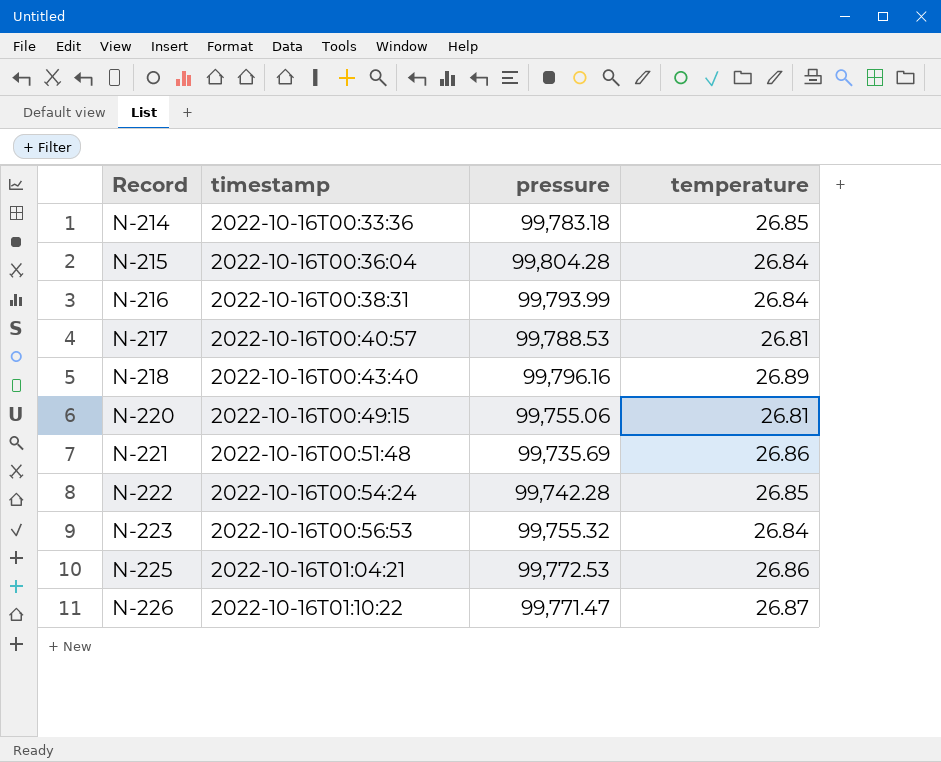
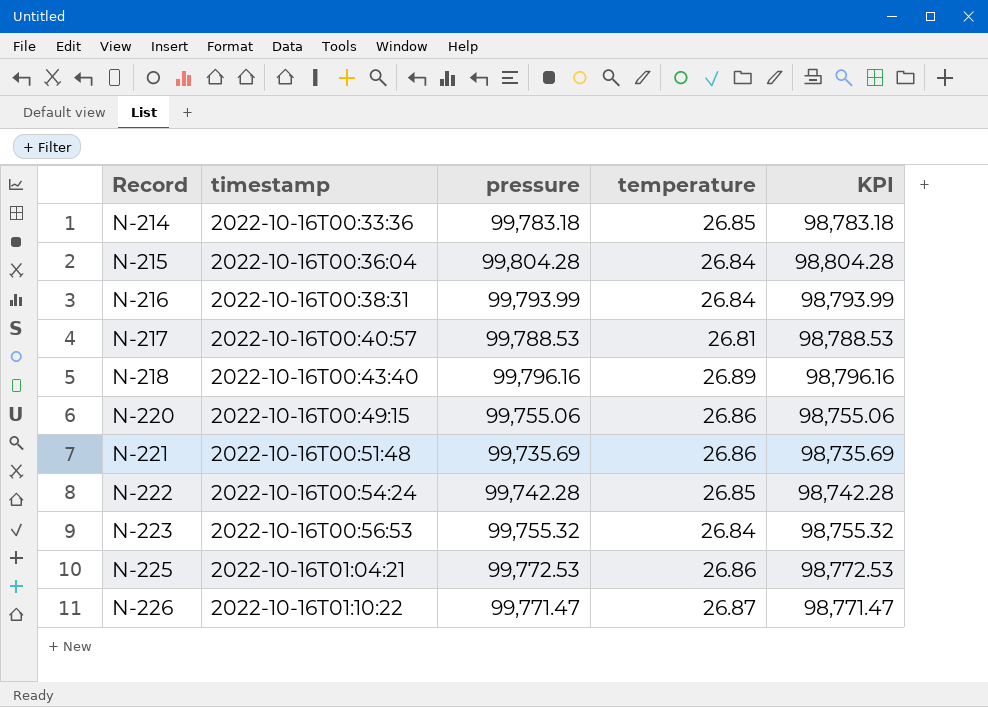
column KPI | formula: none -> [pressure] - 1000
N-220 | temperature: 26.81 -> 26.86

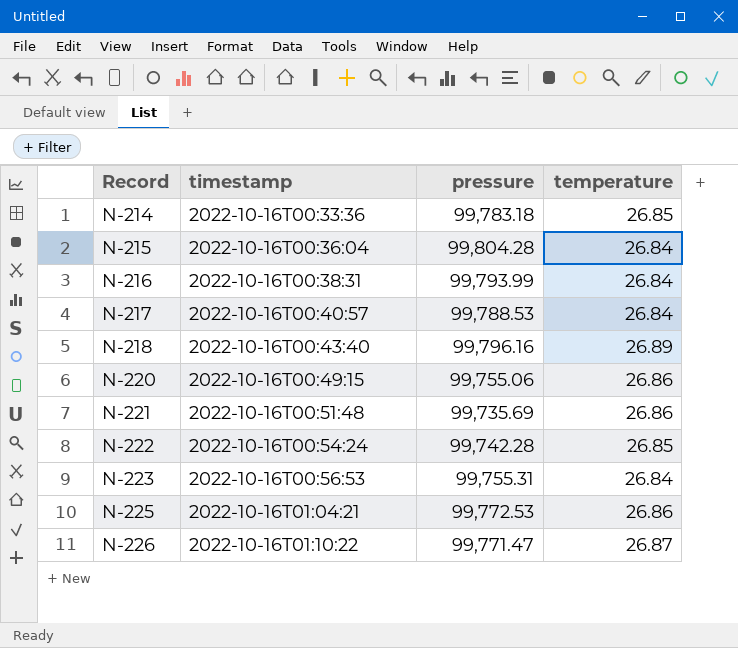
column KPI | formula: [pressure] - 1000 -> none
N-217 | temperature: 26.81 -> 26.84
N-223 | pressure: 99,755.32 -> 99,755.31

